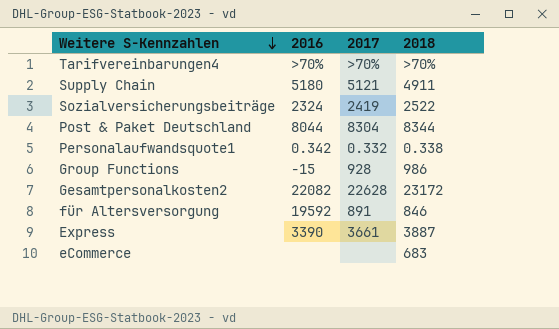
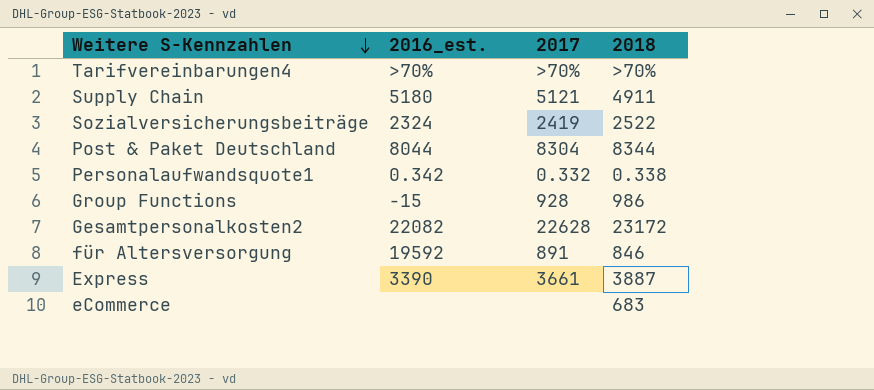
column name: 2016 -> 2016_est.

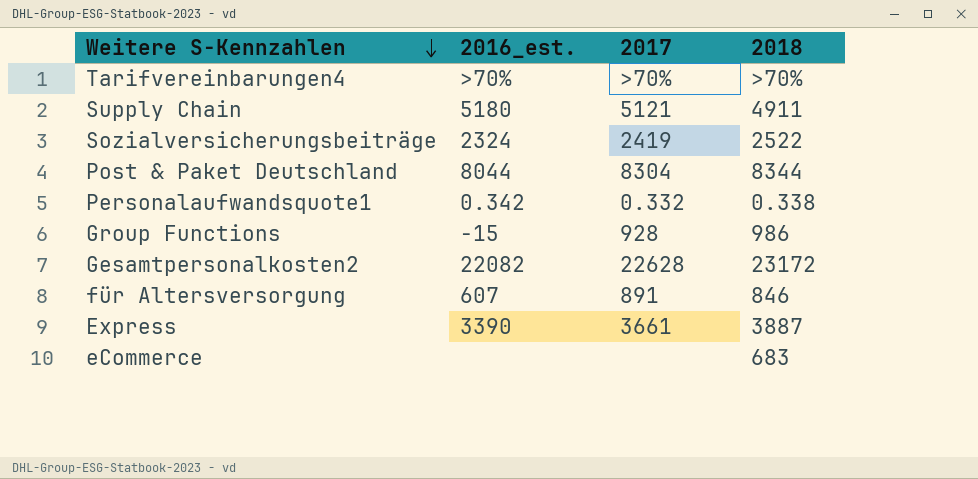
für Altersversorgung | 2016_est.: 19592 -> 607

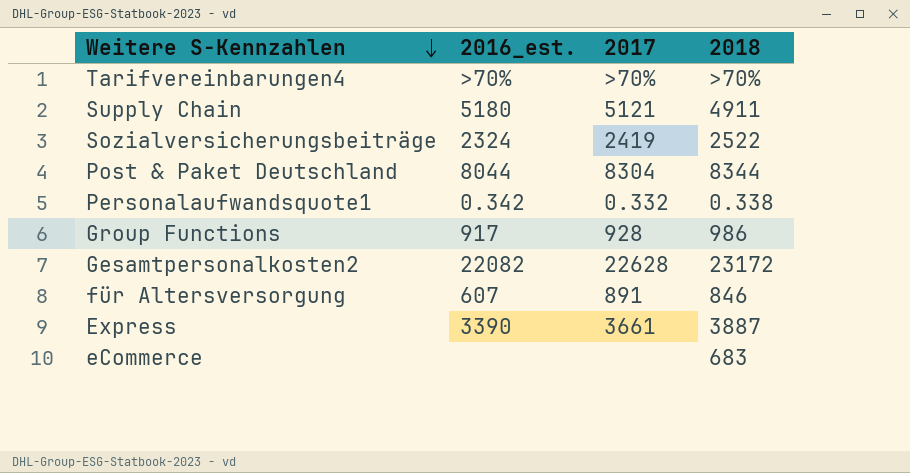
Group Functions | 2016_est.: -15 -> 917

